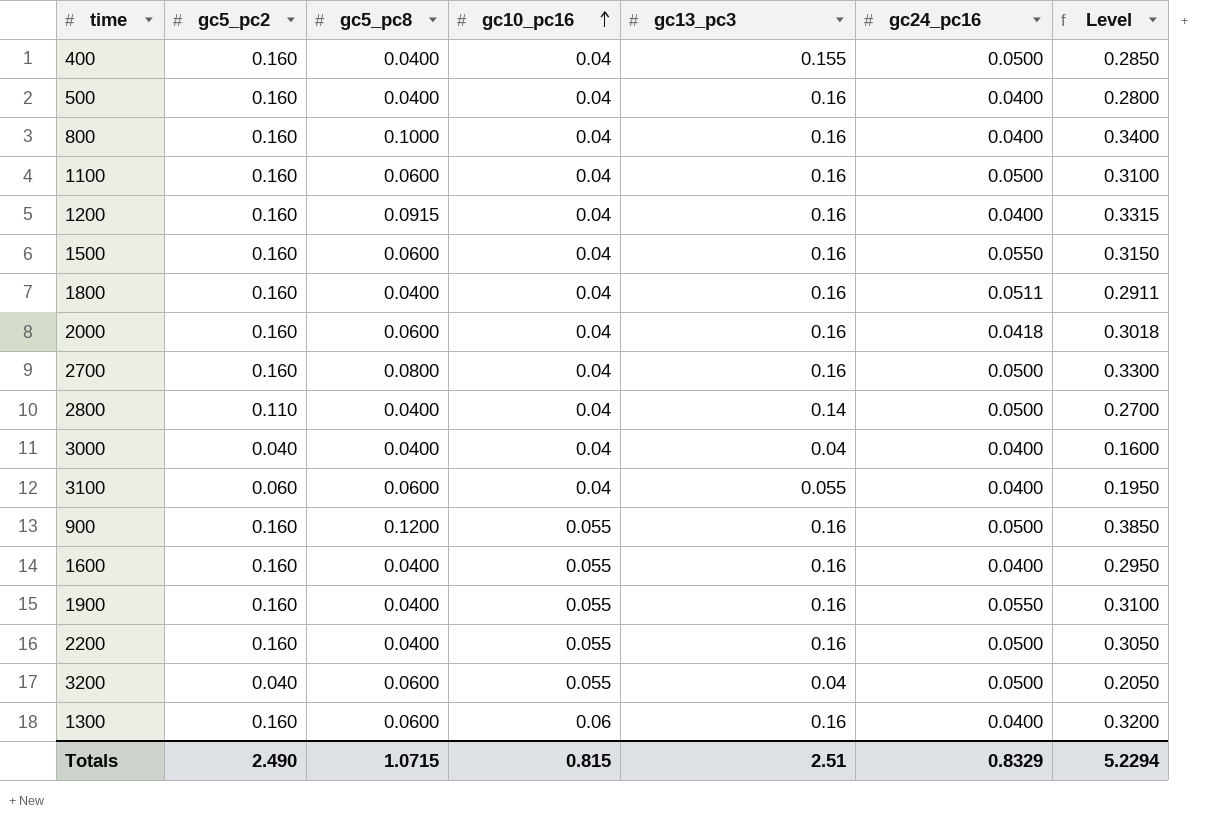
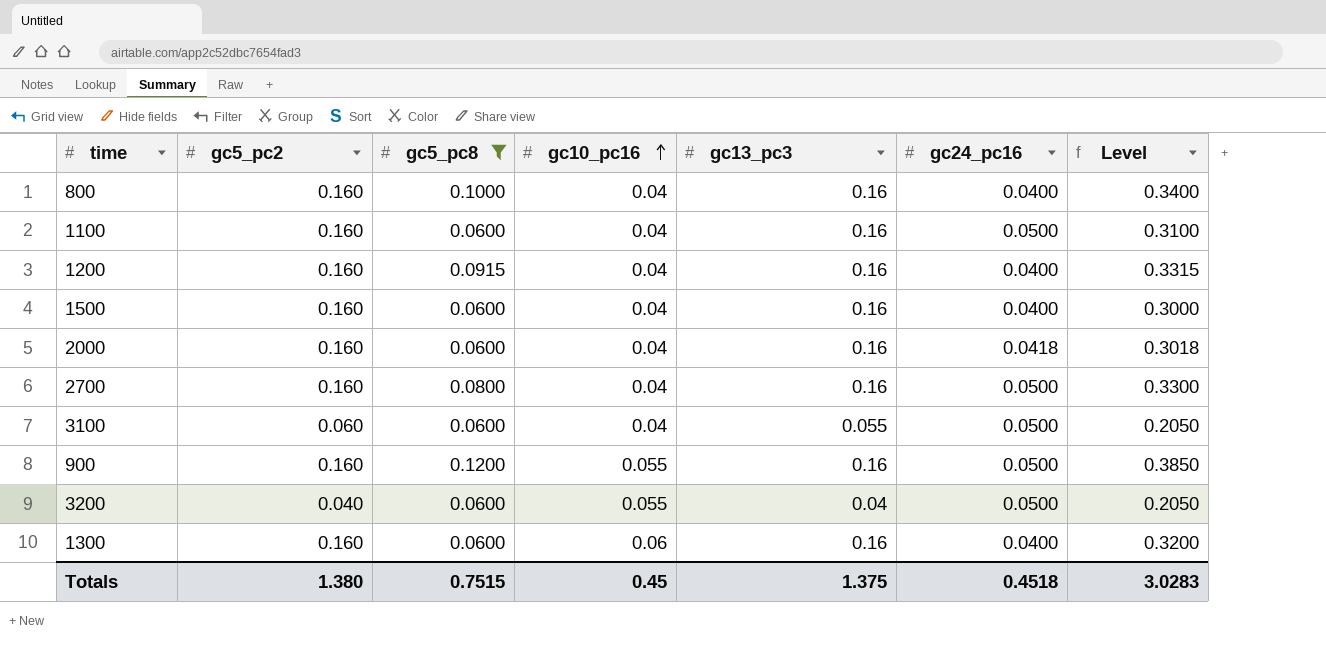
filter: none -> gc5_pc8 != 0.0400
1500 | gc24_pc16: 0.0550 -> 0.0400
1500 | Level: 0.3150 -> 0.3000
3100 | gc24_pc16: 0.0400 -> 0.0500
3100 | Level: 0.1950 -> 0.2050
Totals | gc5_pc2: 2.490 -> 1.380
Totals | gc5_pc8: 1.0715 -> 0.7515
Totals | gc10_pc16: 0.815 -> 0.45
Totals | gc13_pc3: 2.51 -> 1.375
Totals | gc24_pc16: 0.8329 -> 0.4518
Totals | Level: 5.2294 -> 3.0283

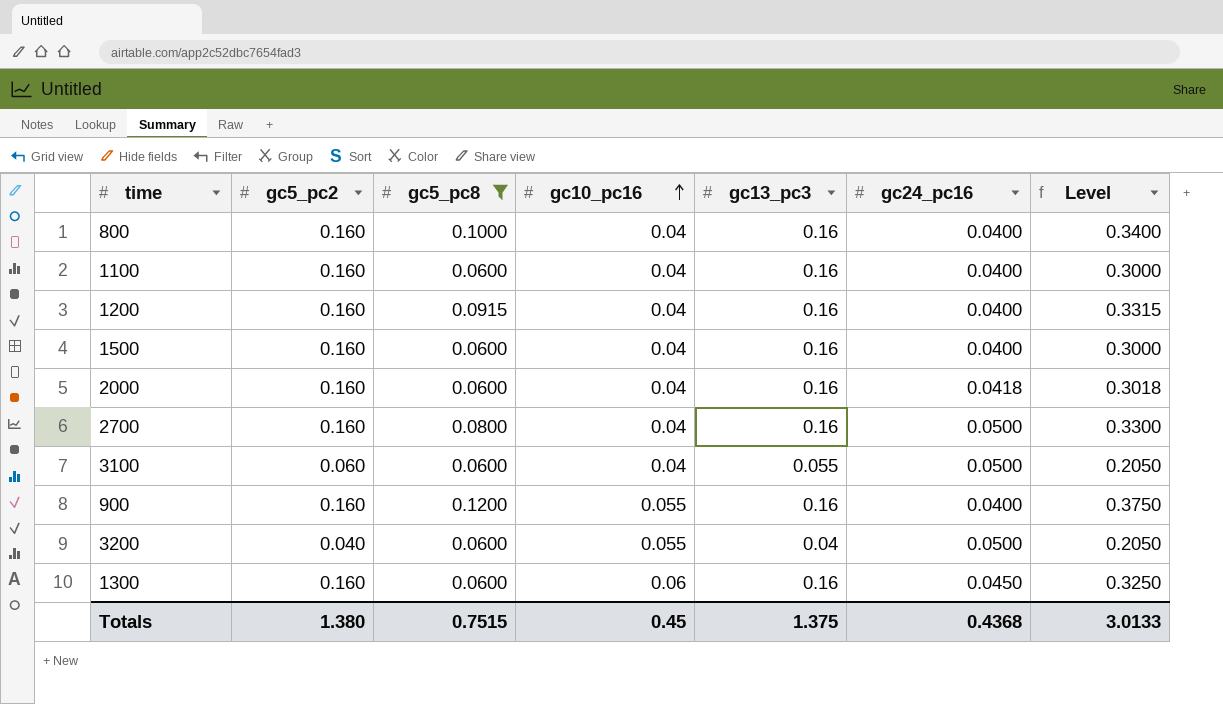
1100 | gc24_pc16: 0.0500 -> 0.0400
1100 | Level: 0.3100 -> 0.3000
900 | gc24_pc16: 0.0500 -> 0.0400
900 | Level: 0.3850 -> 0.3750
1300 | gc24_pc16: 0.0400 -> 0.0450
1300 | Level: 0.3200 -> 0.3250
Totals | gc24_pc16: 0.4518 -> 0.4368
Totals | Level: 3.0283 -> 3.0133

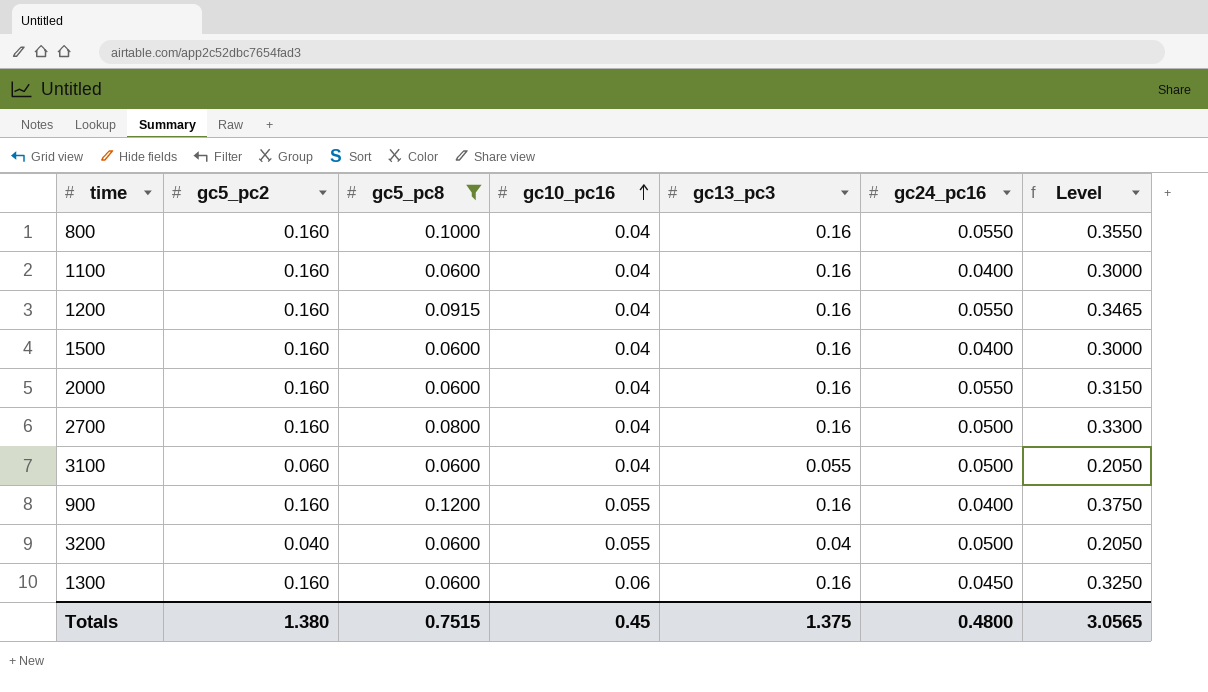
800 | gc24_pc16: 0.0400 -> 0.0550
800 | Level: 0.3400 -> 0.3550
1200 | gc24_pc16: 0.0400 -> 0.0550
1200 | Level: 0.3315 -> 0.3465
2000 | gc24_pc16: 0.0418 -> 0.0550
2000 | Level: 0.3018 -> 0.3150
Totals | gc24_pc16: 0.4368 -> 0.4800
Totals | Level: 3.0133 -> 3.0565

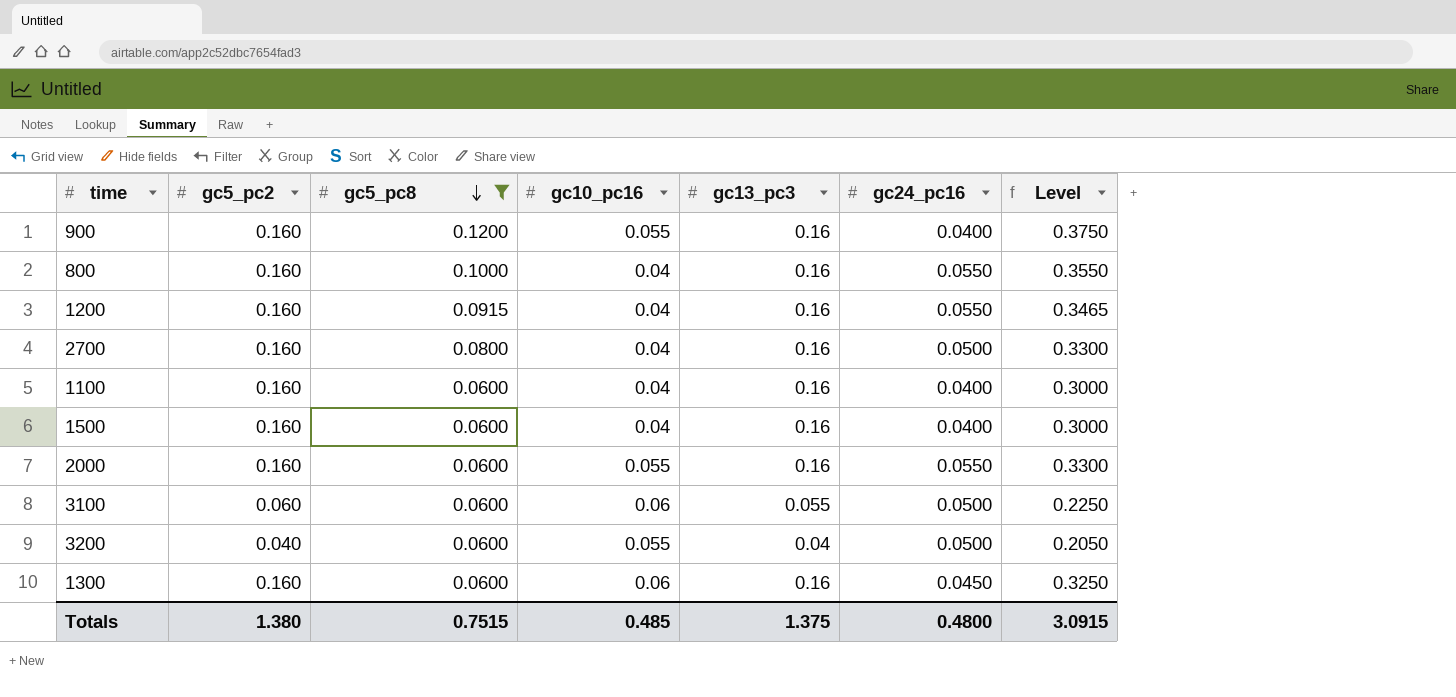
row order: gc10_pc16 ascending -> gc5_pc8 descending
2000 | gc10_pc16: 0.04 -> 0.055
2000 | Level: 0.3150 -> 0.3300
3100 | gc10_pc16: 0.04 -> 0.06
3100 | Level: 0.2050 -> 0.2250
Totals | gc10_pc16: 0.45 -> 0.485
Totals | Level: 3.0565 -> 3.0915

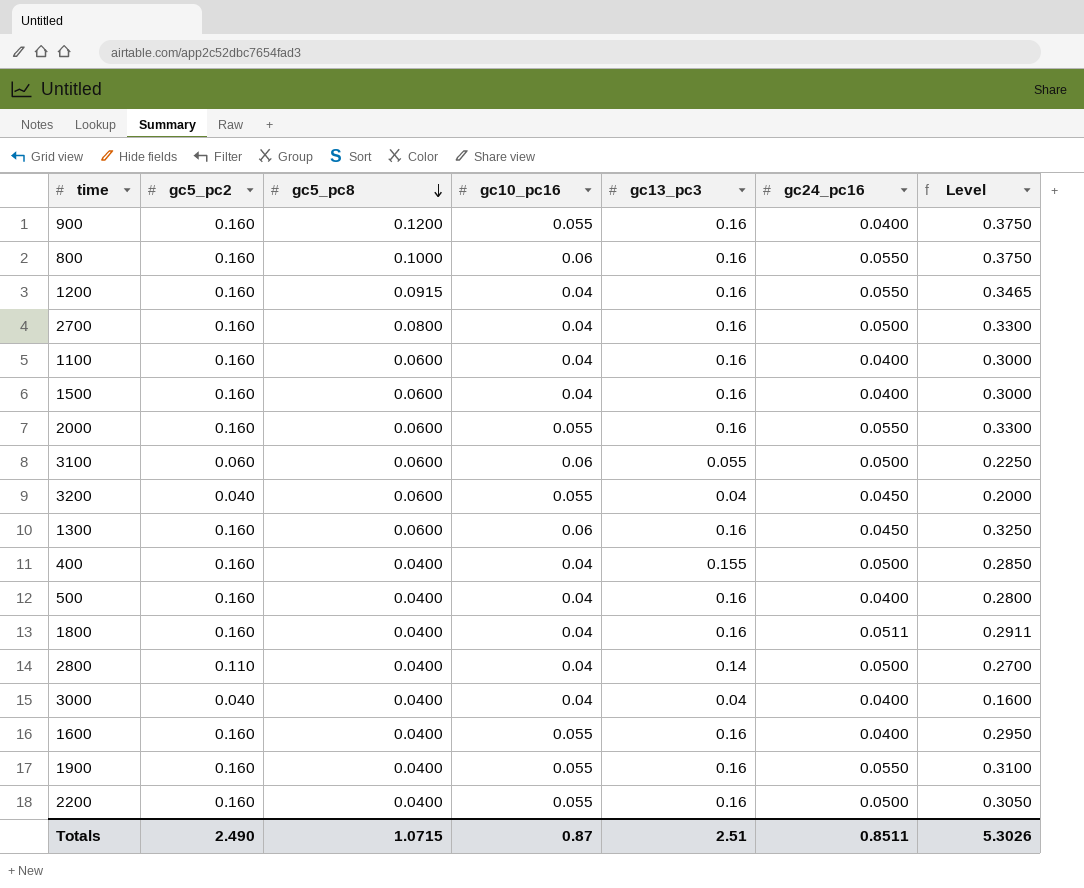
filter: gc5_pc8 != 0.0400 -> none
800 | gc10_pc16: 0.04 -> 0.06
800 | Level: 0.3550 -> 0.3750
3200 | gc24_pc16: 0.0500 -> 0.0450
3200 | Level: 0.2050 -> 0.2000
Totals | gc5_pc2: 1.380 -> 2.490
Totals | gc5_pc8: 0.7515 -> 1.0715
Totals | gc10_pc16: 0.485 -> 0.87
Totals | gc13_pc3: 1.375 -> 2.51
Totals | gc24_pc16: 0.4800 -> 0.8511
Totals | Level: 3.0915 -> 5.3026

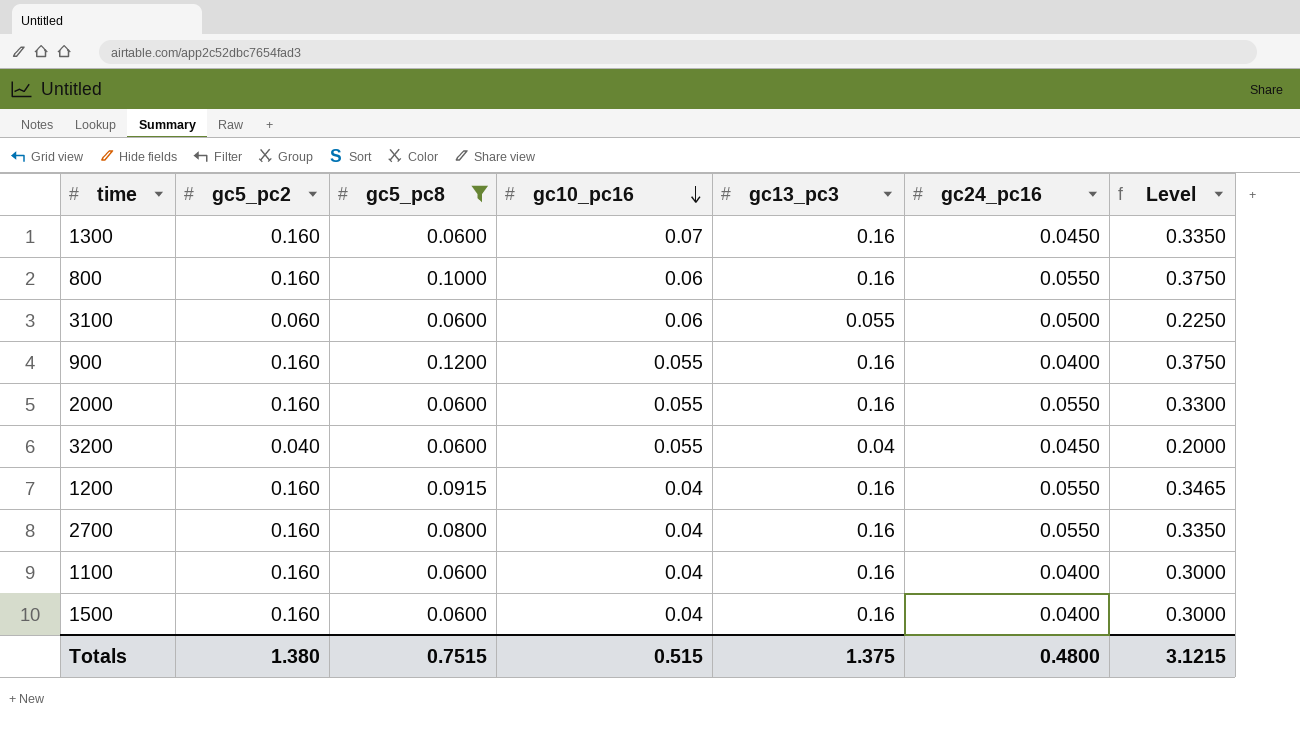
filter: none -> gc5_pc8 != 0.0400
row order: gc5_pc8 descending -> gc10_pc16 descending
1300 | gc10_pc16: 0.06 -> 0.07
1300 | Level: 0.3250 -> 0.3350
2700 | gc24_pc16: 0.0500 -> 0.0550
2700 | Level: 0.3300 -> 0.3350
Totals | gc5_pc2: 2.490 -> 1.380
Totals | gc5_pc8: 1.0715 -> 0.7515
Totals | gc10_pc16: 0.87 -> 0.515
Totals | gc13_pc3: 2.51 -> 1.375
Totals | gc24_pc16: 0.8511 -> 0.4800
Totals | Level: 5.3026 -> 3.1215

